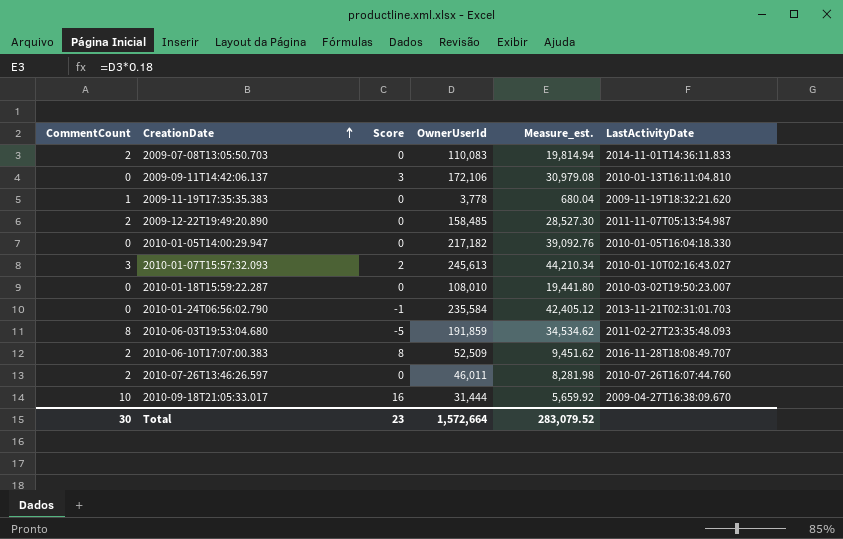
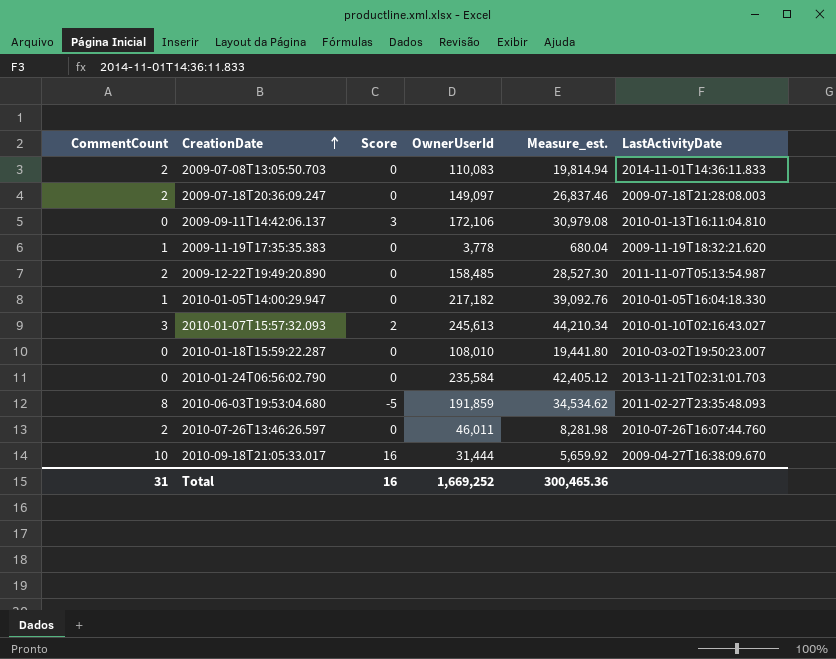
row 2010-06-10T17:07:00.383: 2 | 8 | 52,509 | 9,451.62 | 2016-11-28T18:08:49.707 -> none
row 2009-07-18T20:36:09.247: none -> 2 | 0 | 149,097 | 26,837.46 | 2009-07-18T21:28:08.003
2010-01-05T14:00:29.947 | CommentCount: 0 -> 1
2010-01-24T06:56:02.790 | Score: -1 -> 0
Total | CommentCount: 30 -> 31
Total | Score: 23 -> 16
Total | OwnerUserId: 1,572,664 -> 1,669,252
Total | Measure_est.: 283,079.52 -> 300,465.36

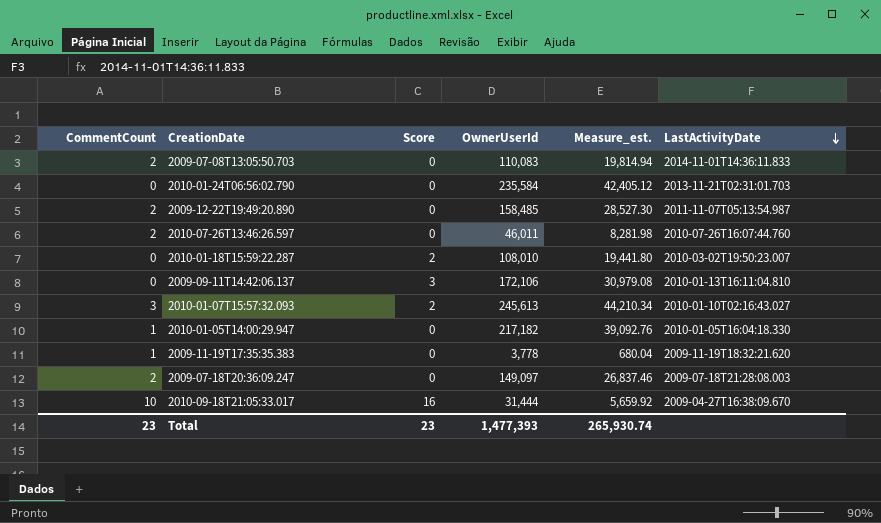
row order: CreationDate ascending -> LastActivityDate descending
row 2010-06-03T19:53:04.680: 8 | -5 | 191,859 | 34,534.62 | 2011-02-27T23:35:48.093 -> none
2010-01-18T15:59:22.287 | Score: 0 -> 2
Total | CommentCount: 31 -> 23
Total | Score: 16 -> 23
Total | OwnerUserId: 1,669,252 -> 1,477,393
Total | Measure_est.: 300,465.36 -> 265,930.74

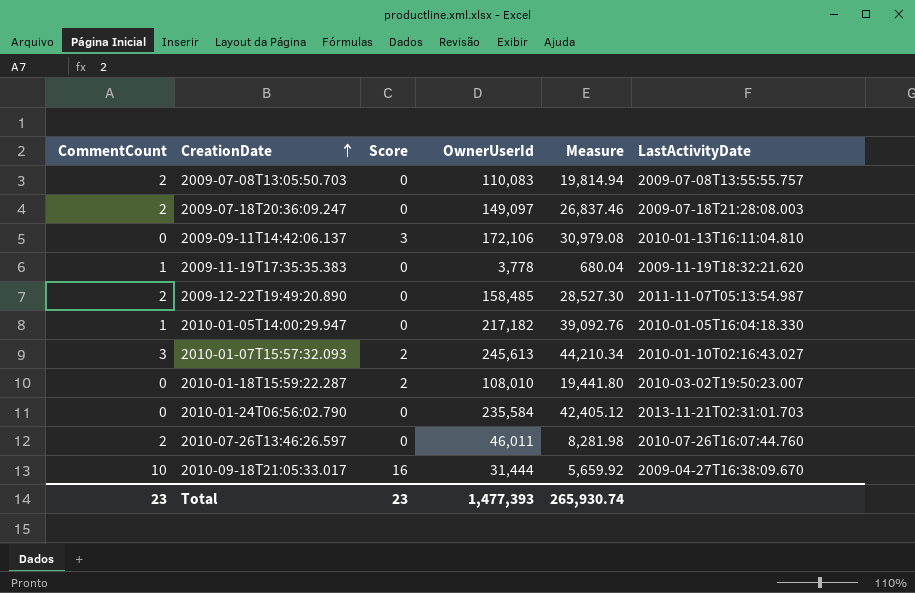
row order: LastActivityDate descending -> CreationDate ascending
column name: Measure_est. -> Measure
2009-07-08T13:05:50.703 | LastActivityDate: 2014-11-01T14:36:11.833 -> 2009-07-08T13:55:55.757

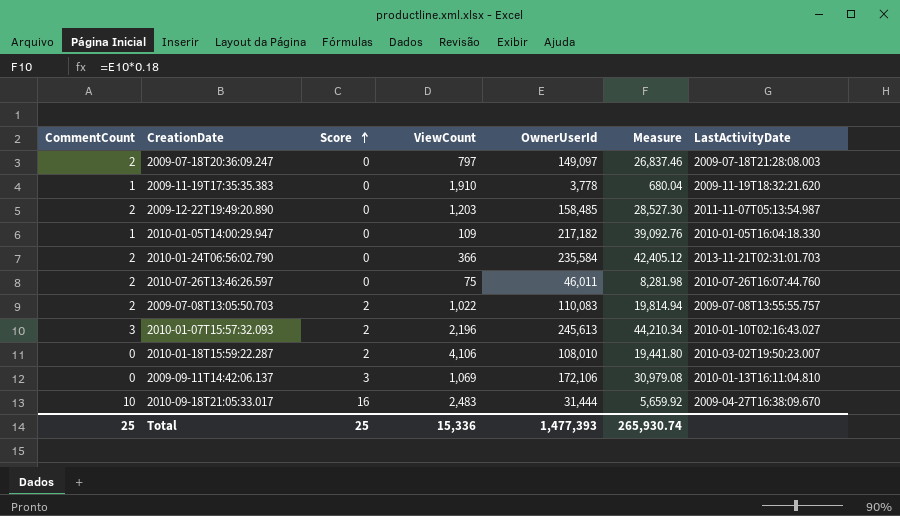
row order: CreationDate ascending -> Score ascending
column ViewCount | position: none -> 4
2010-01-24T06:56:02.790 | CommentCount: 0 -> 2
2009-07-08T13:05:50.703 | Score: 0 -> 2
Total | CommentCount: 23 -> 25
Total | Score: 23 -> 25

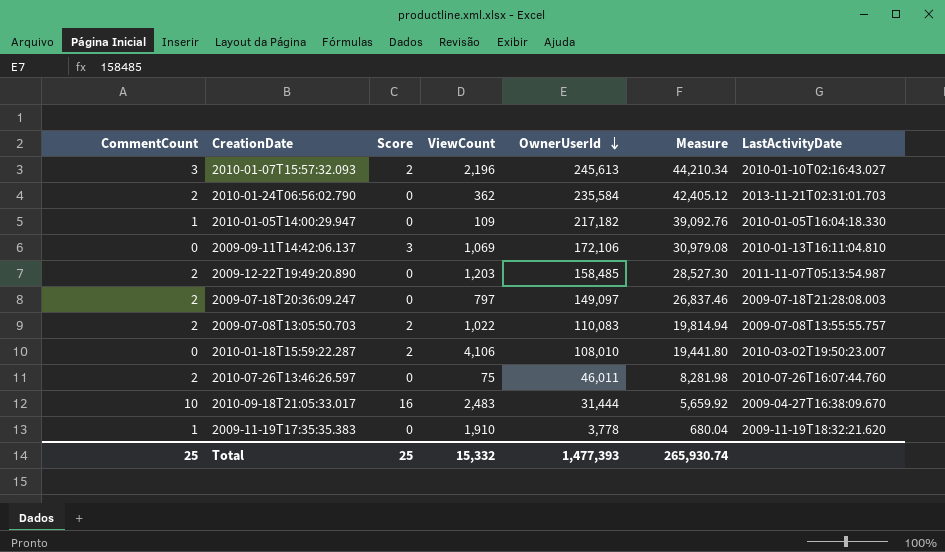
row order: Score ascending -> OwnerUserId descending
2010-01-24T06:56:02.790 | ViewCount: 366 -> 362
Total | ViewCount: 15,336 -> 15,332

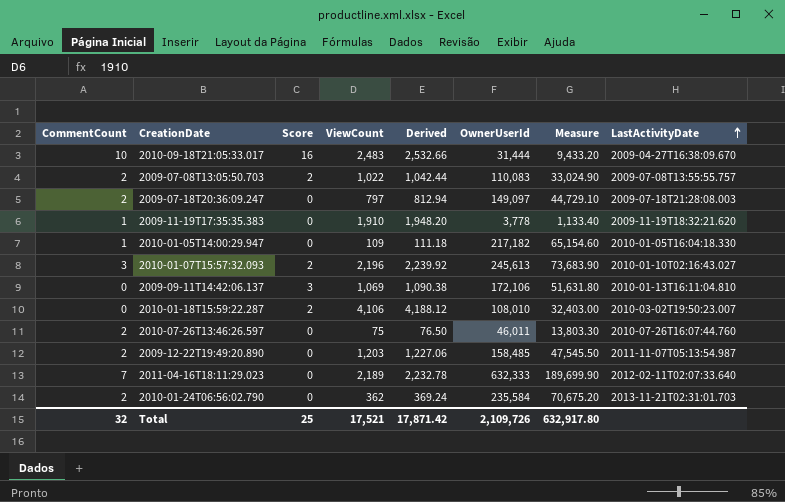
row order: OwnerUserId descending -> LastActivityDate ascending
column Derived | formula: none -> [ViewCount] * 1.02
column Measure | formula: [OwnerUserId] * 0.18 -> [OwnerUserId] * 0.3
row 2011-04-16T18:11:29.023: none -> 7 | 0 | 2,189 | 2,232.78 | 632,333 | 189,699.90 | 2012-02-11T02:07:33.640
Total | CommentCount: 25 -> 32
Total | ViewCount: 15,332 -> 17,521
Total | OwnerUserId: 1,477,393 -> 2,109,726
Total | Measure: 265,930.74 -> 632,917.80

